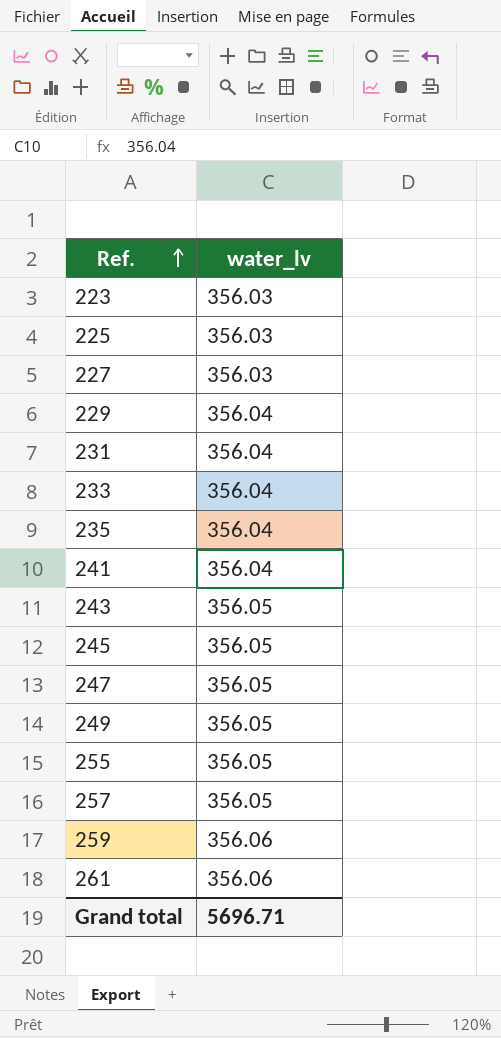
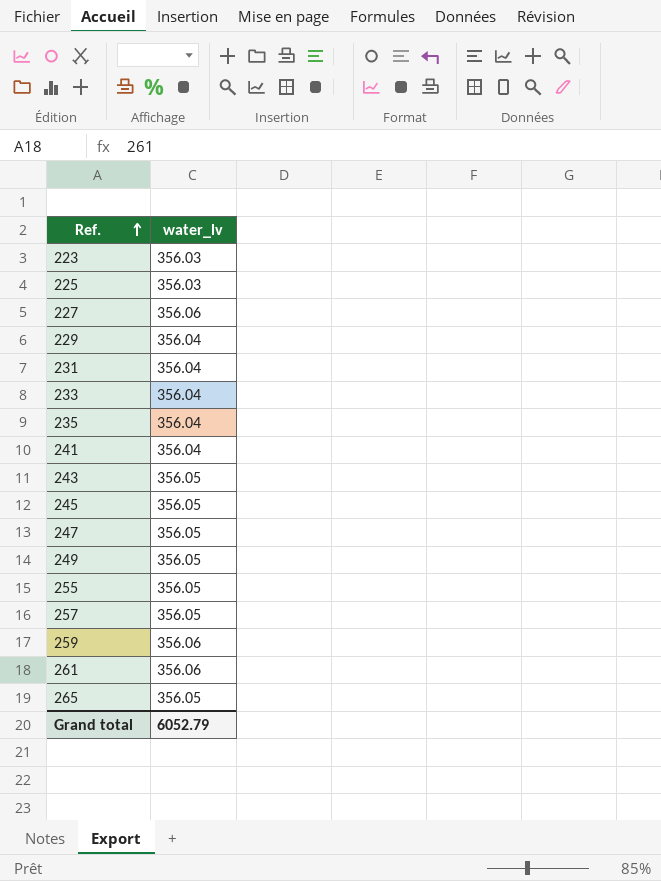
227 | water_lv: 356.03 -> 356.06
row 265: none -> 356.05
Grand total | water_lv: 5696.71 -> 6052.79

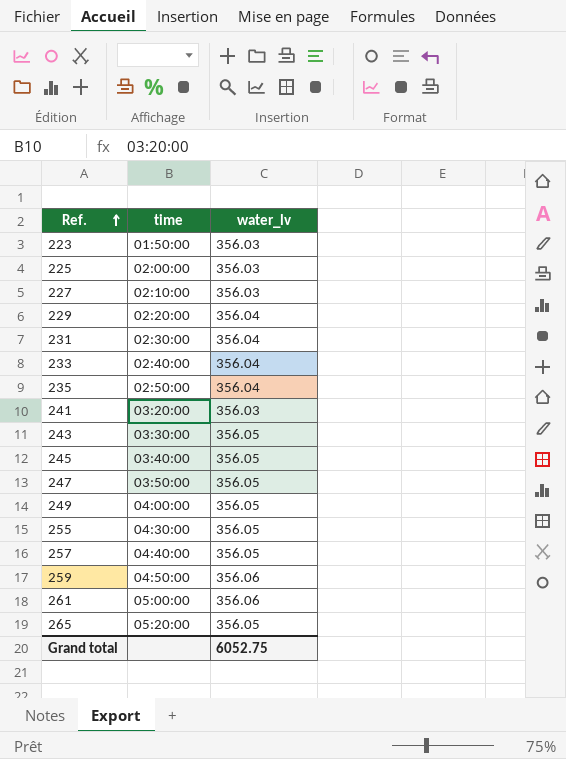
column time | position: none -> 2
227 | water_lv: 356.06 -> 356.03
241 | water_lv: 356.04 -> 356.03
Grand total | water_lv: 6052.79 -> 6052.75

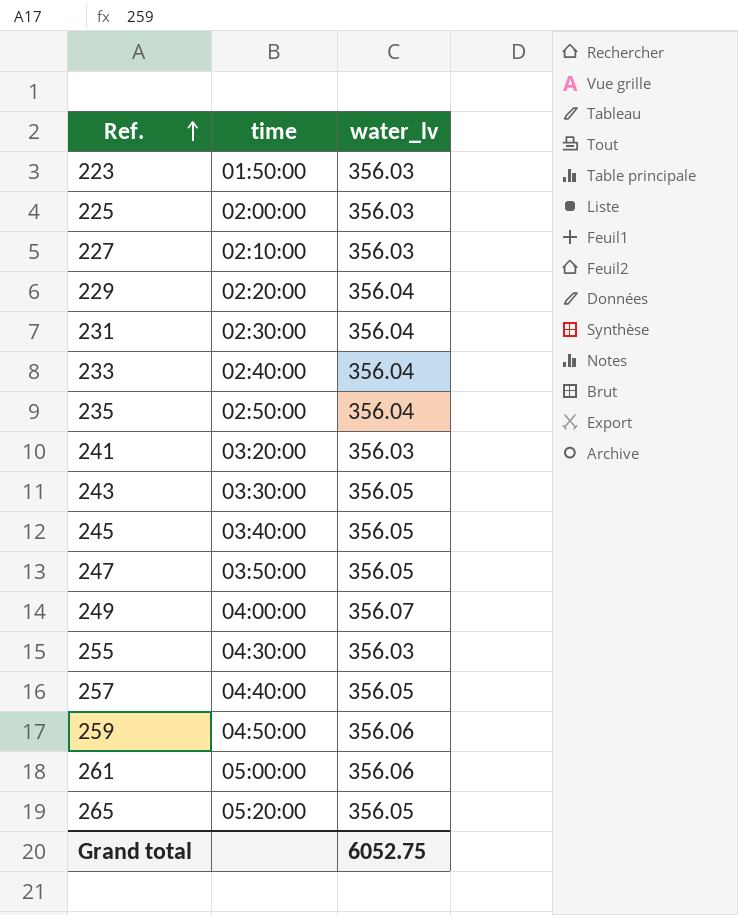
249 | water_lv: 356.05 -> 356.07
255 | water_lv: 356.05 -> 356.03

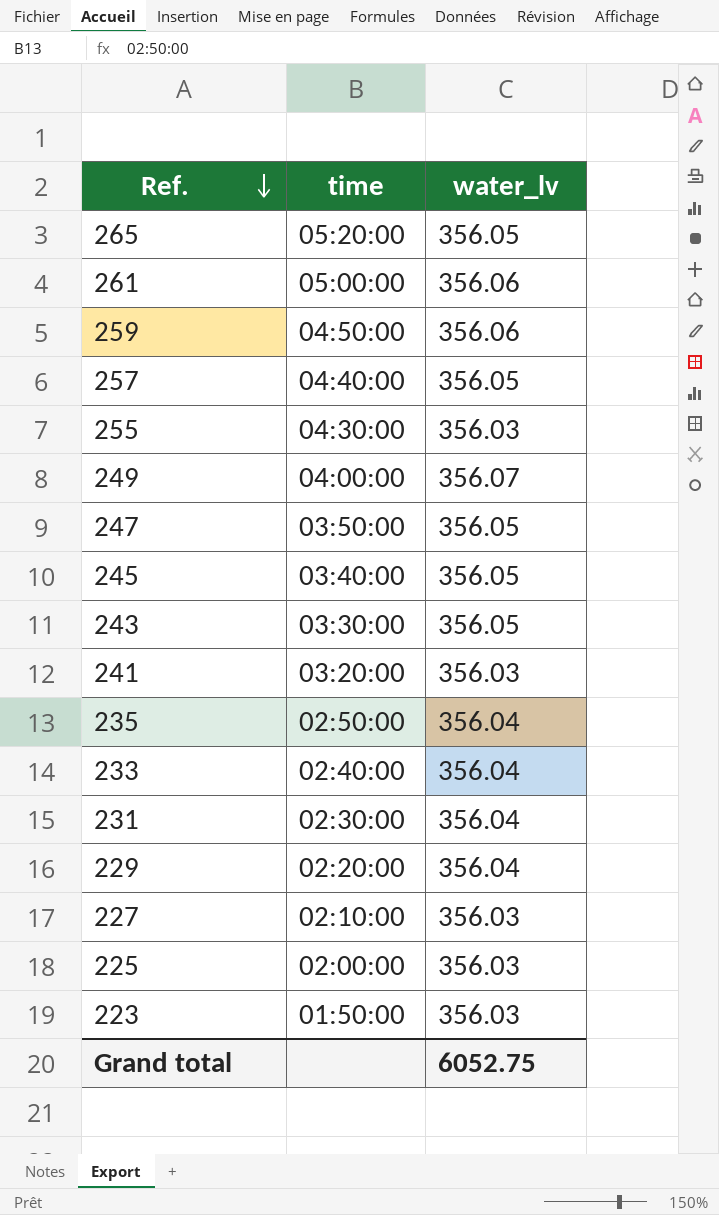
row order: Ref. ascending -> Ref. descending

